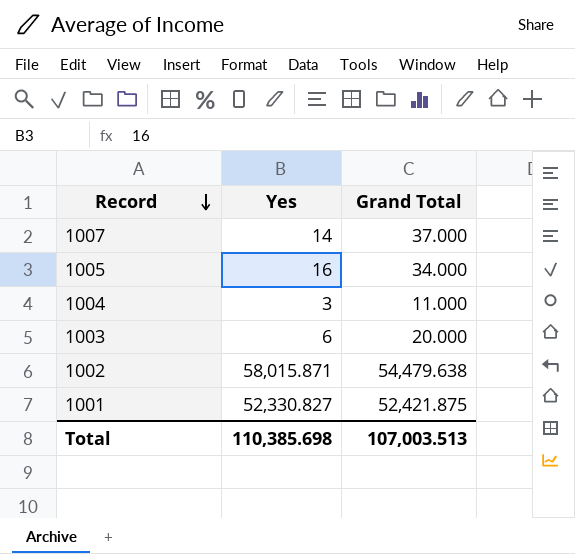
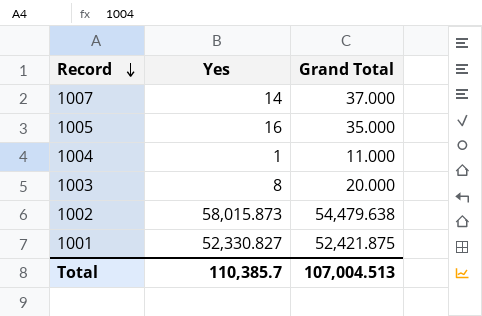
1005 | Grand Total: 34.000 -> 35.000
1004 | Yes: 3 -> 1
1003 | Yes: 6 -> 8
1002 | Yes: 58,015.871 -> 58,015.873
Total | Yes: 110,385.698 -> 110,385.7
Total | Grand Total: 107,003.513 -> 107,004.513

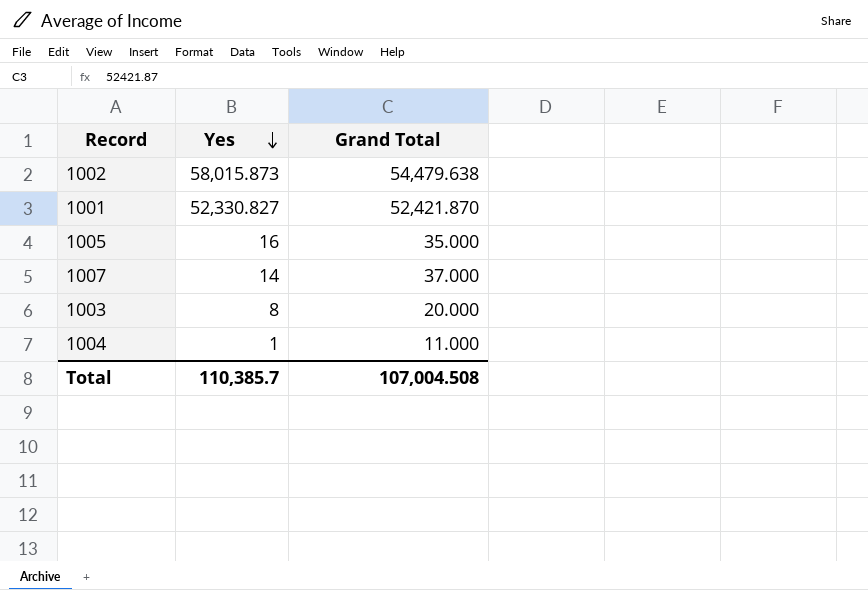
row order: Record descending -> Yes descending
1001 | Grand Total: 52,421.875 -> 52,421.870
Total | Grand Total: 107,004.513 -> 107,004.508

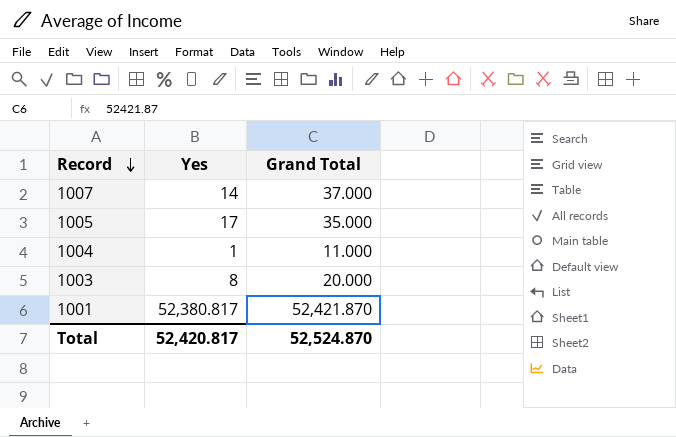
row order: Yes descending -> Record descending
row 1002: 58,015.873 | 54,479.638 -> none
1005 | Yes: 16 -> 17
1001 | Yes: 52,330.827 -> 52,380.817
Total | Yes: 110,385.7 -> 52,420.817
Total | Grand Total: 107,004.508 -> 52,524.870

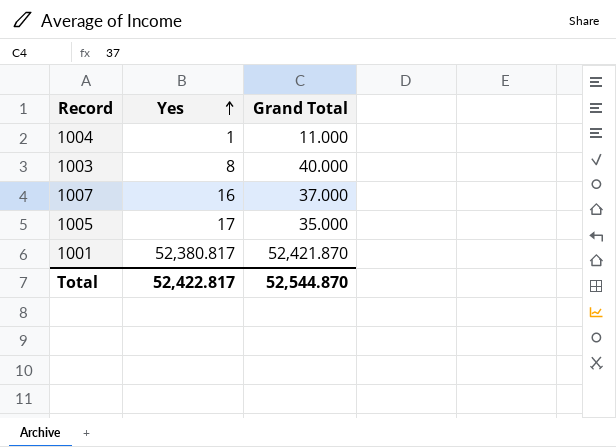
row order: Record descending -> Yes ascending
1003 | Grand Total: 20.000 -> 40.000
1007 | Yes: 14 -> 16
Total | Yes: 52,420.817 -> 52,422.817
Total | Grand Total: 52,524.870 -> 52,544.870

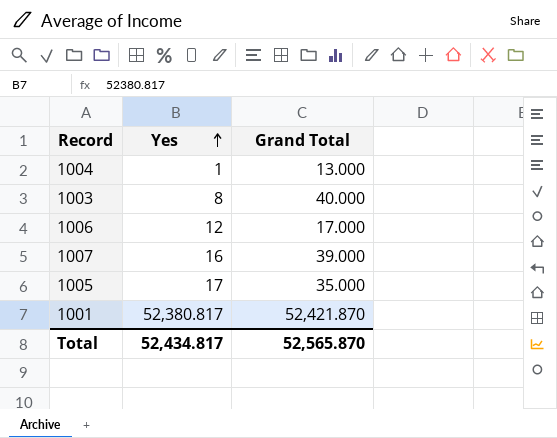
1004 | Grand Total: 11.000 -> 13.000
row 1006: none -> 12 | 17.000
1007 | Grand Total: 37.000 -> 39.000
Total | Yes: 52,422.817 -> 52,434.817
Total | Grand Total: 52,544.870 -> 52,565.870

